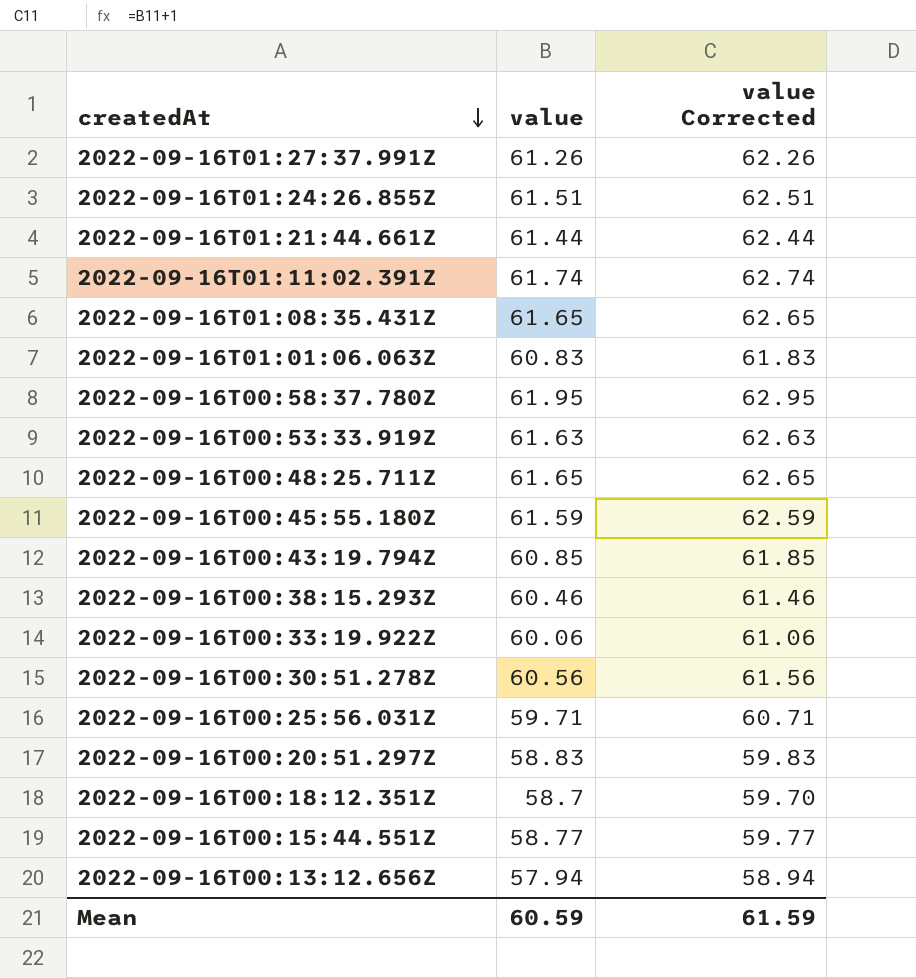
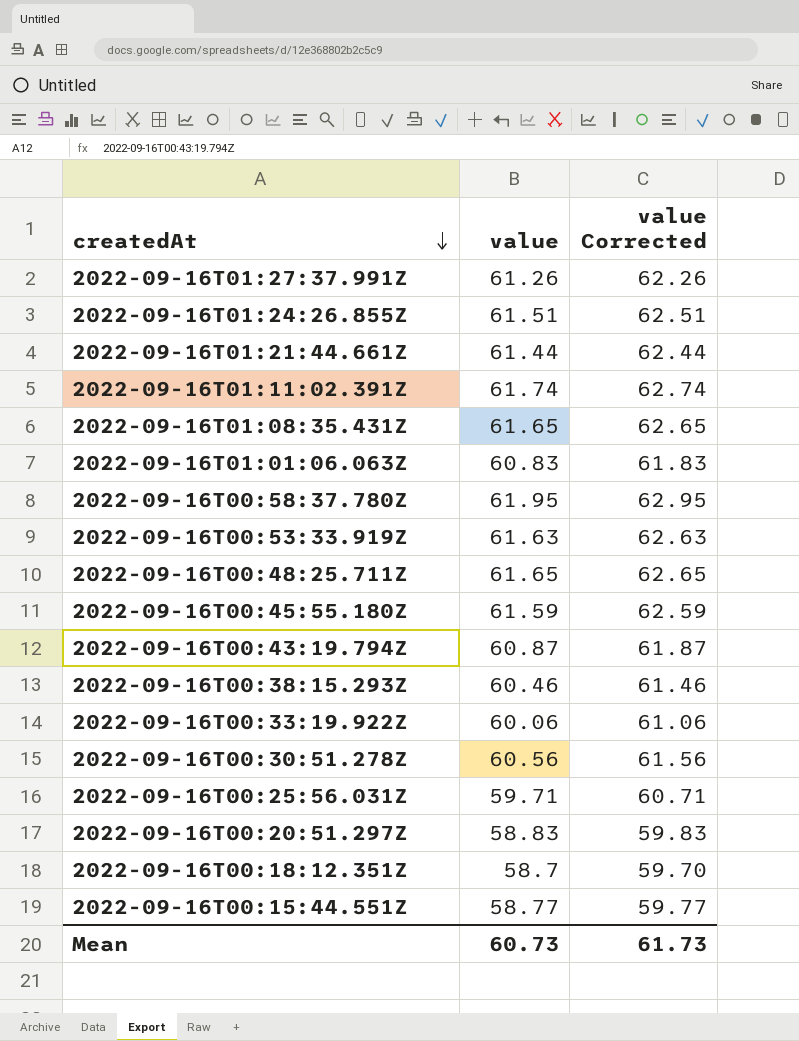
row 2022-09-16T00:13:12.656Z: 57.94 | 58.94 -> none
2022-09-16T00:43:19.794Z | value: 60.85 -> 60.87
2022-09-16T00:43:19.794Z | value Corrected: 61.85 -> 61.87
Mean | value: 60.59 -> 60.73
Mean | value Corrected: 61.59 -> 61.73

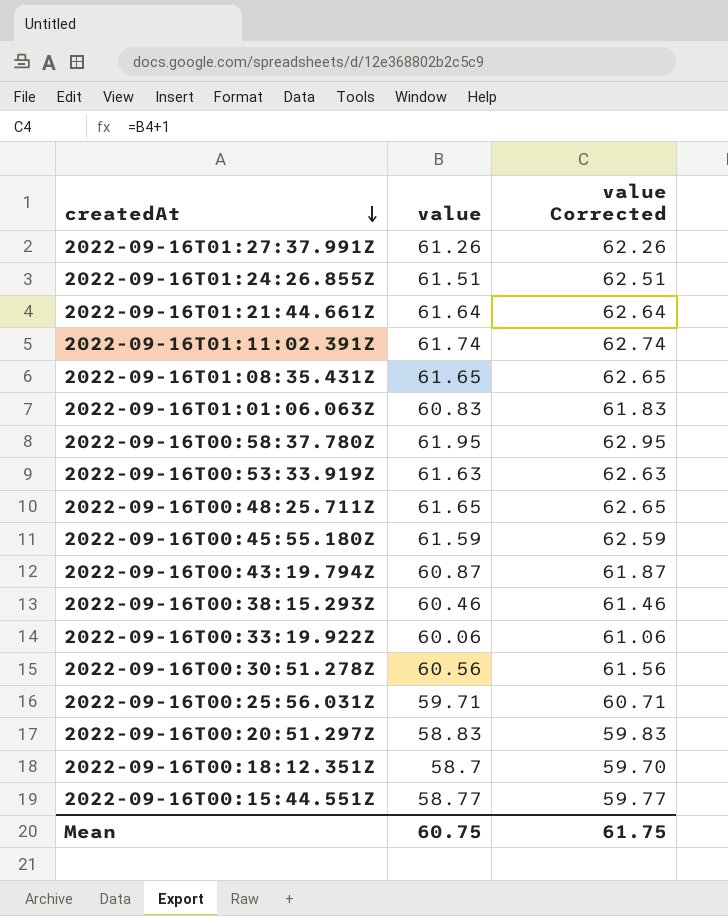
2022-09-16T01:21:44.661Z | value: 61.44 -> 61.64
2022-09-16T01:21:44.661Z | value Corrected: 62.44 -> 62.64
Mean | value: 60.73 -> 60.75
Mean | value Corrected: 61.73 -> 61.75

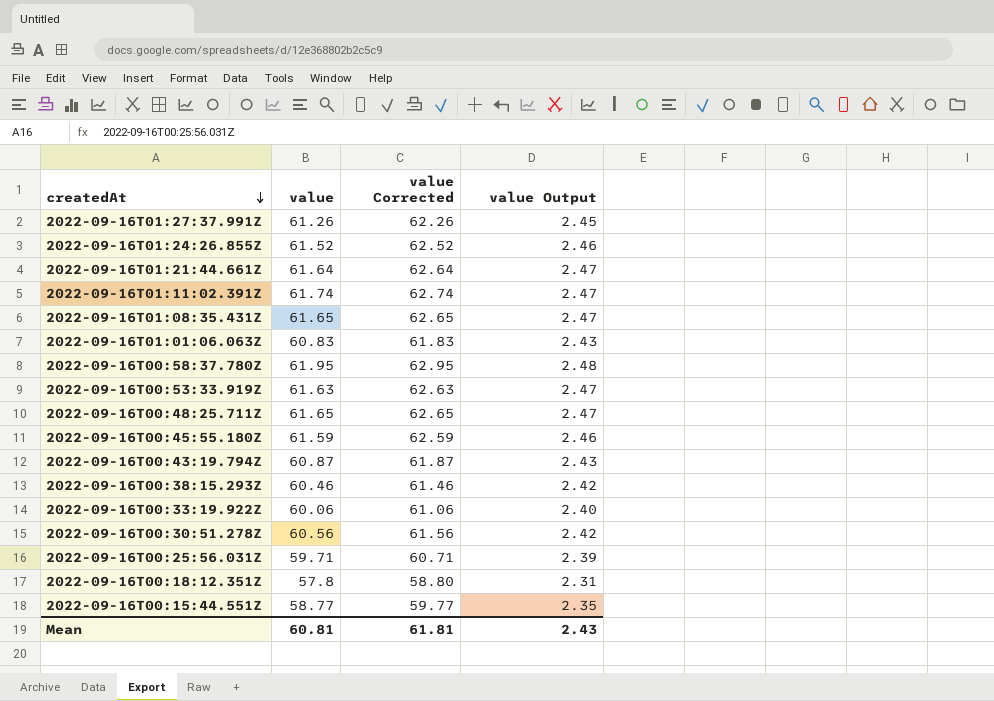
column value Output | formula: none -> [value] * 0.04
row 2022-09-16T00:20:51.297Z: 58.83 | 59.83 -> none
2022-09-16T01:24:26.855Z | value: 61.51 -> 61.52
2022-09-16T01:24:26.855Z | value Corrected: 62.51 -> 62.52
2022-09-16T00:18:12.351Z | value: 58.7 -> 57.8
2022-09-16T00:18:12.351Z | value Corrected: 59.70 -> 58.80
Mean | value: 60.75 -> 60.81
Mean | value Corrected: 61.75 -> 61.81

